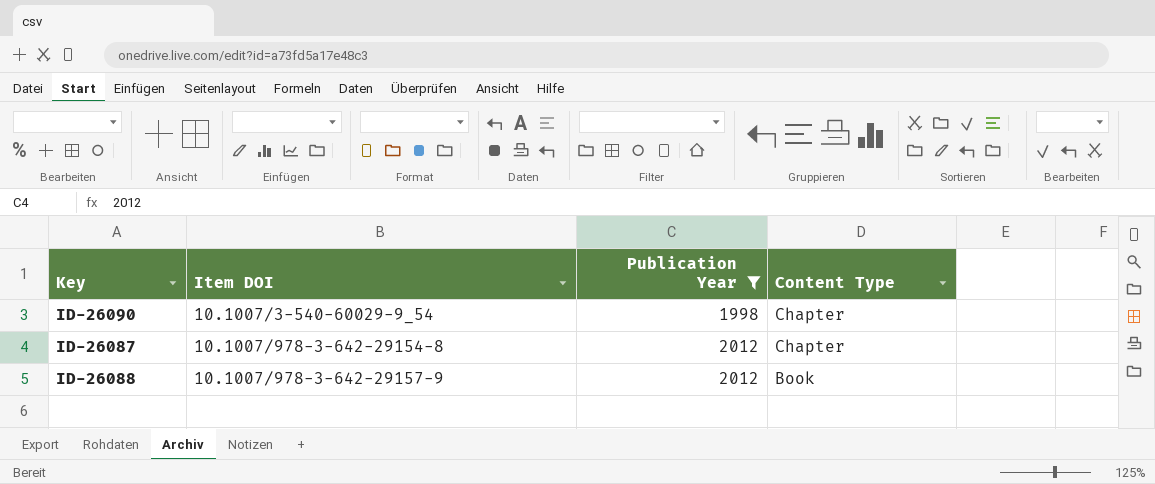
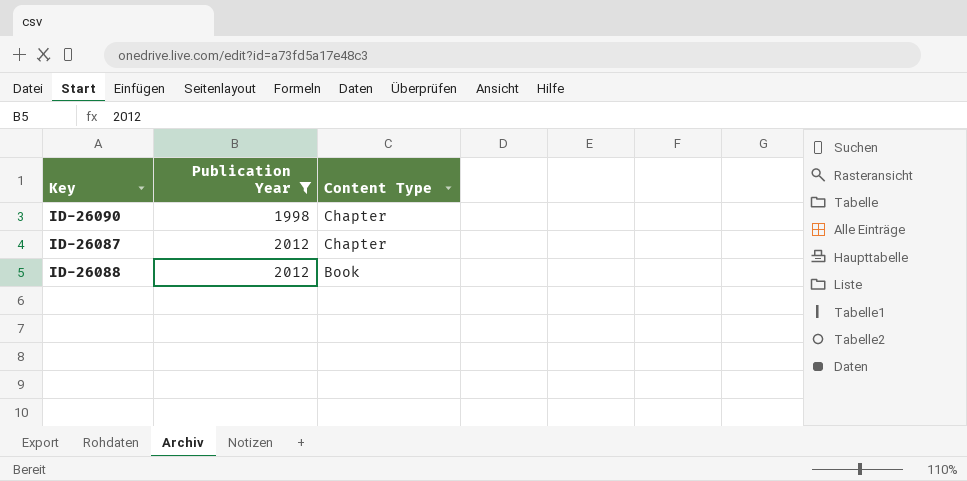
column Item DOI | position: 2 -> none

